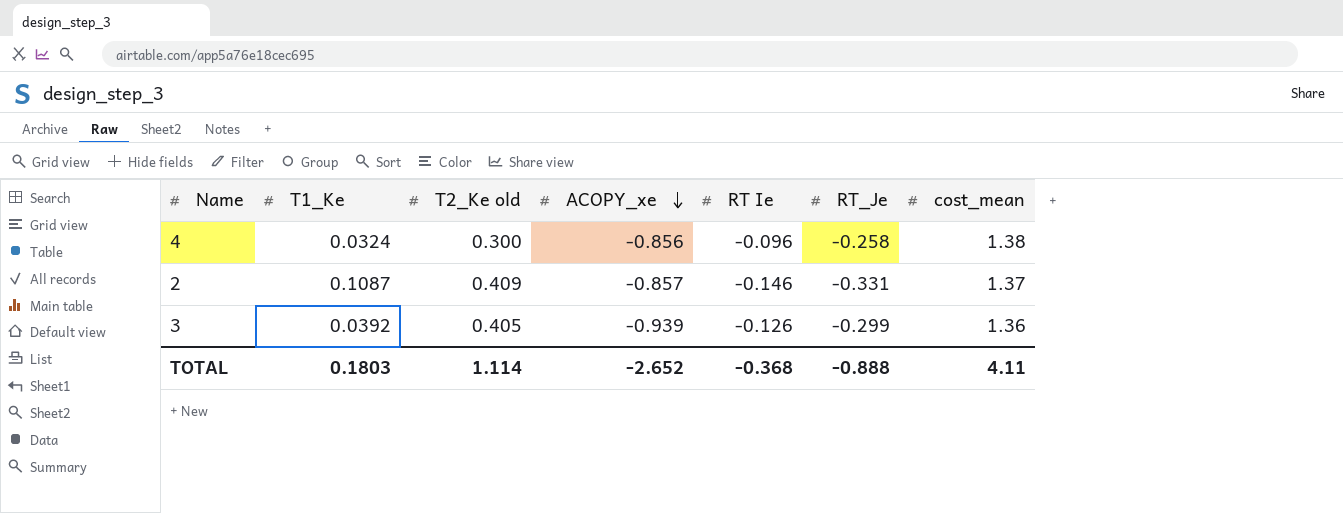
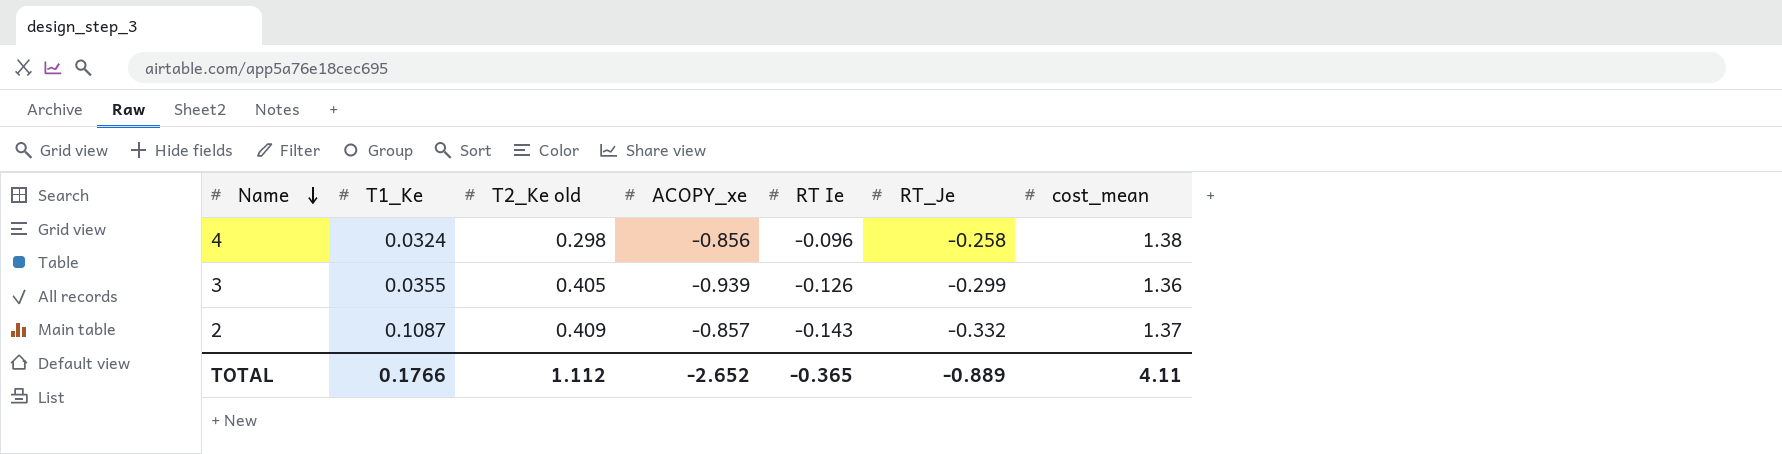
row order: ACOPY_xe descending -> Name descending
4 | T2_Ke old: 0.300 -> 0.298
3 | T1_Ke: 0.0392 -> 0.0355
2 | RT Ie: -0.146 -> -0.143
2 | RT_Je: -0.331 -> -0.332
TOTAL | T1_Ke: 0.1803 -> 0.1766
TOTAL | T2_Ke old: 1.114 -> 1.112
TOTAL | RT Ie: -0.368 -> -0.365
TOTAL | RT_Je: -0.888 -> -0.889

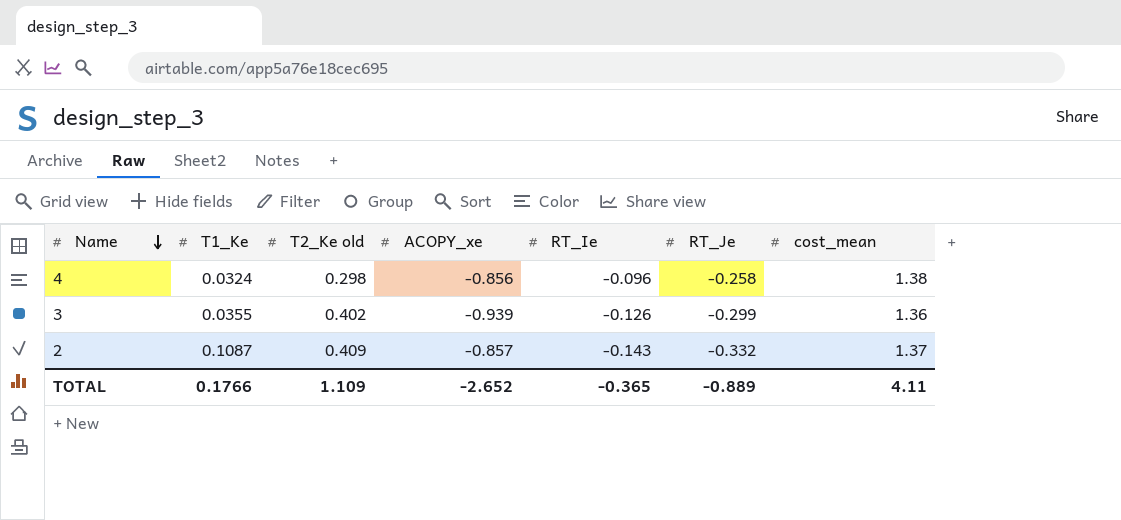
column name: RT Ie -> RT_Ie
3 | T2_Ke old: 0.405 -> 0.402
TOTAL | T2_Ke old: 1.112 -> 1.109

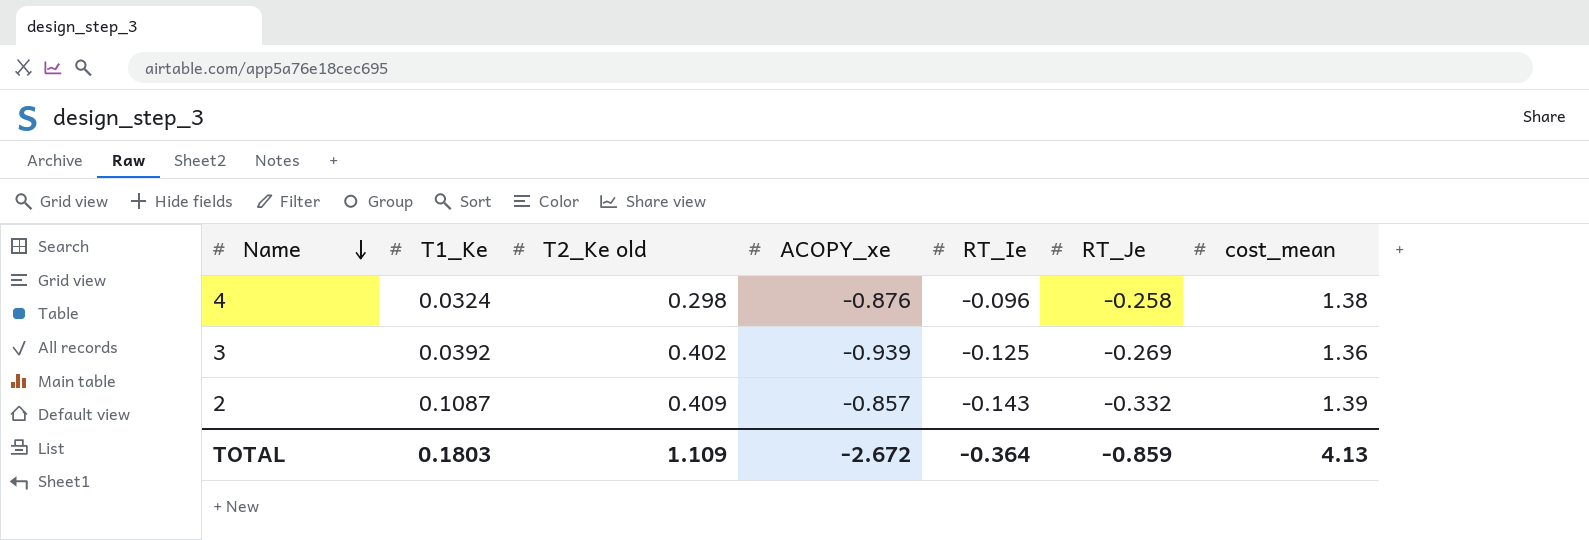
4 | ACOPY_xe: -0.856 -> -0.876
3 | T1_Ke: 0.0355 -> 0.0392
3 | RT_Ie: -0.126 -> -0.125
3 | RT_Je: -0.299 -> -0.269
2 | cost_mean: 1.37 -> 1.39
TOTAL | T1_Ke: 0.1766 -> 0.1803
TOTAL | ACOPY_xe: -2.652 -> -2.672
TOTAL | RT_Ie: -0.365 -> -0.364
TOTAL | RT_Je: -0.889 -> -0.859
TOTAL | cost_mean: 4.11 -> 4.13

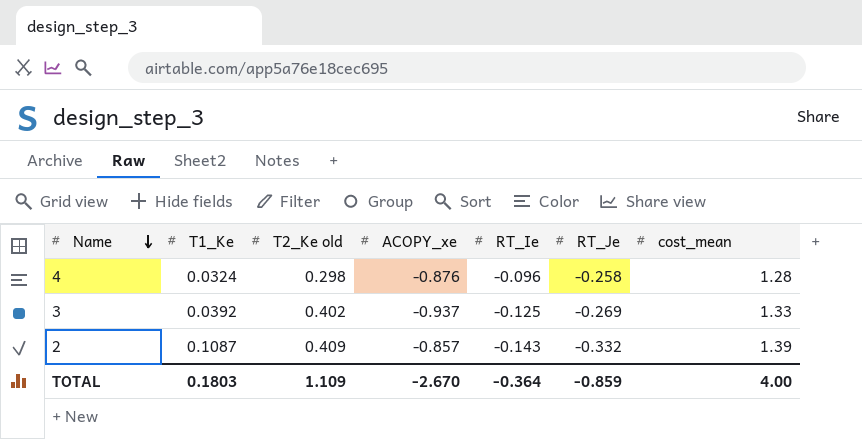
4 | cost_mean: 1.38 -> 1.28
3 | ACOPY_xe: -0.939 -> -0.937
3 | cost_mean: 1.36 -> 1.33
TOTAL | ACOPY_xe: -2.672 -> -2.670
TOTAL | cost_mean: 4.13 -> 4.00

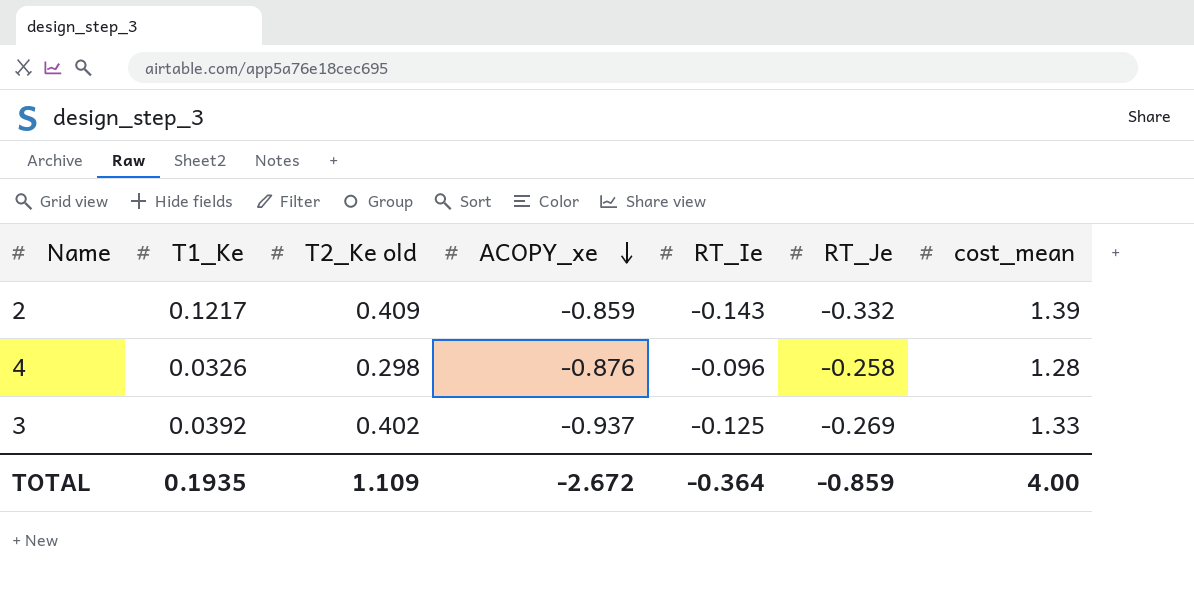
row order: Name descending -> ACOPY_xe descending
2 | T1_Ke: 0.1087 -> 0.1217
2 | ACOPY_xe: -0.857 -> -0.859
4 | T1_Ke: 0.0324 -> 0.0326
TOTAL | T1_Ke: 0.1803 -> 0.1935
TOTAL | ACOPY_xe: -2.670 -> -2.672

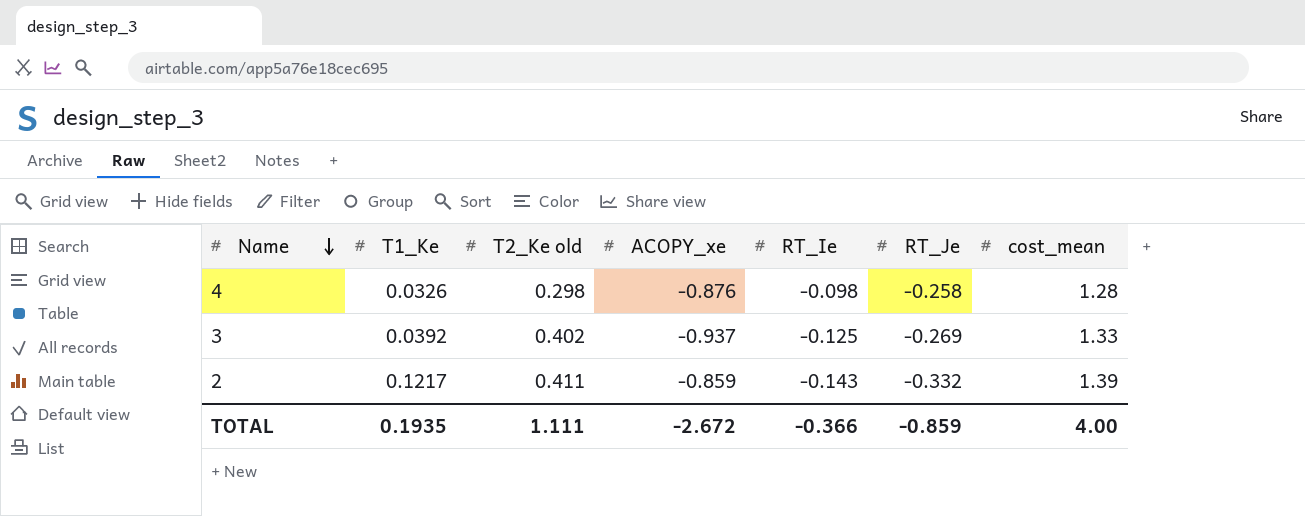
row order: ACOPY_xe descending -> Name descending
4 | RT_Ie: -0.096 -> -0.098
2 | T2_Ke old: 0.409 -> 0.411
TOTAL | T2_Ke old: 1.109 -> 1.111
TOTAL | RT_Ie: -0.364 -> -0.366

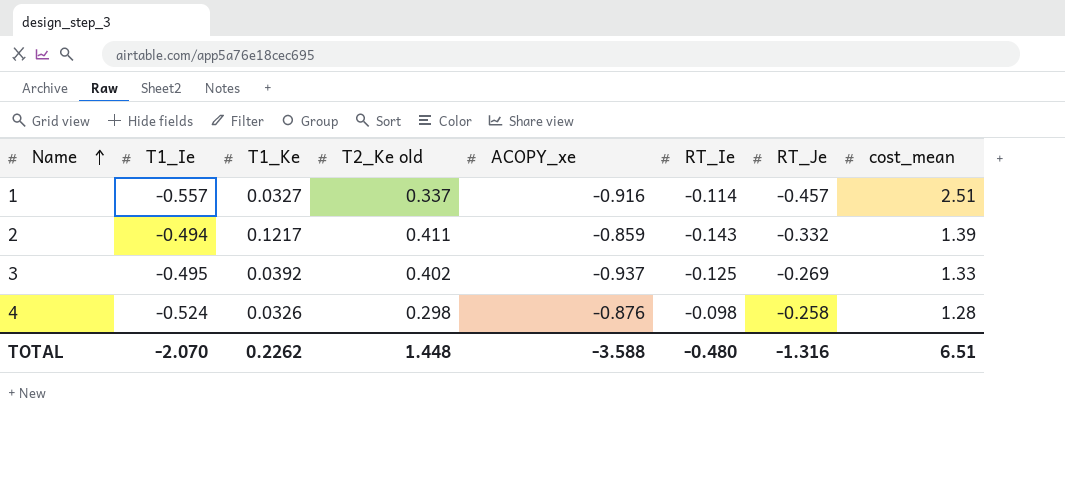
row order: Name descending -> Name ascending
column T1_Ie | position: none -> 2
row 1: none -> -0.557 | 0.0327 | 0.337 | -0.916 | -0.114 | -0.457 | 2.51
TOTAL | T1_Ke: 0.1935 -> 0.2262
TOTAL | T2_Ke old: 1.111 -> 1.448
TOTAL | ACOPY_xe: -2.672 -> -3.588
TOTAL | RT_Ie: -0.366 -> -0.480
TOTAL | RT_Je: -0.859 -> -1.316
TOTAL | cost_mean: 4.00 -> 6.51

